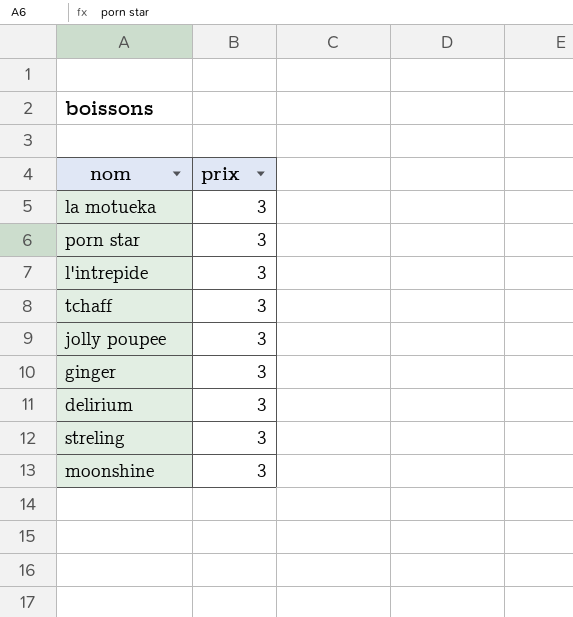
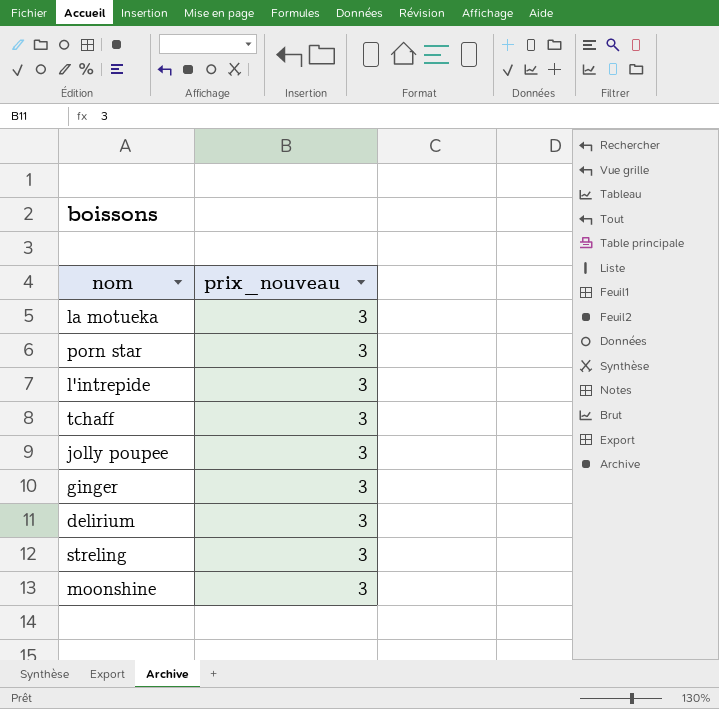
column name: prix -> prix_nouveau

